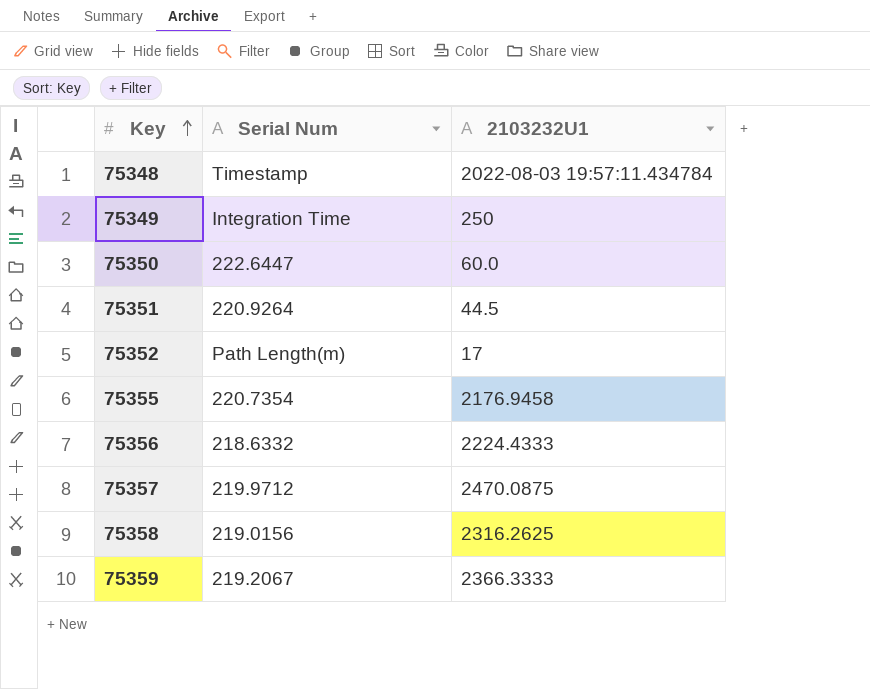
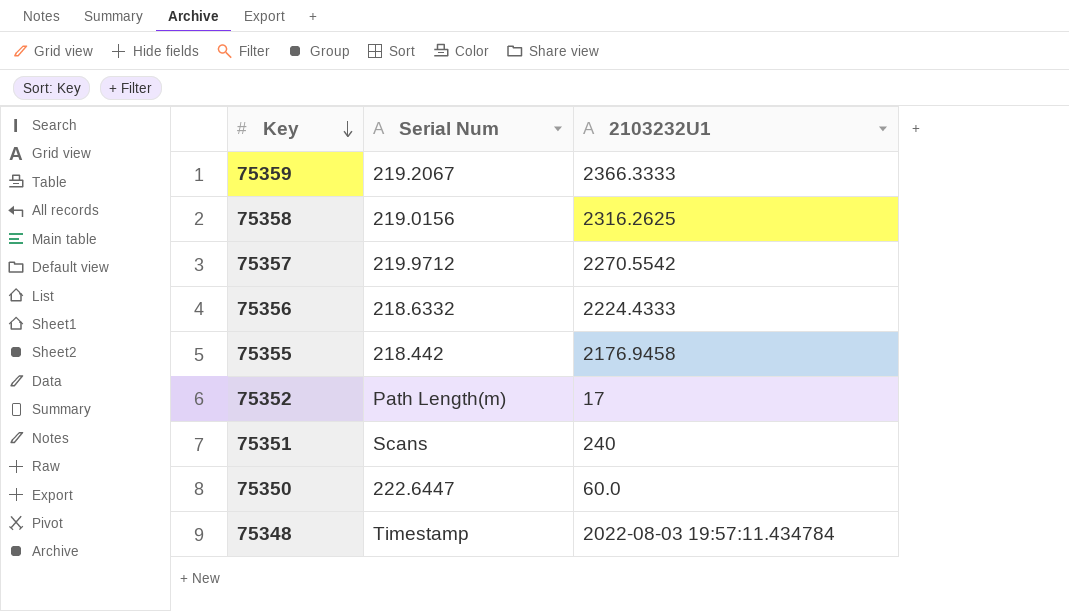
row order: Key ascending -> Key descending
row 75349: Integration Time | 250 -> none
75357 | 2103232U1: 2470.0875 -> 2270.5542
75355 | Serial Num: 220.7354 -> 218.442
75351 | Serial Num: 220.9264 -> Scans
75351 | 2103232U1: 44.5 -> 240

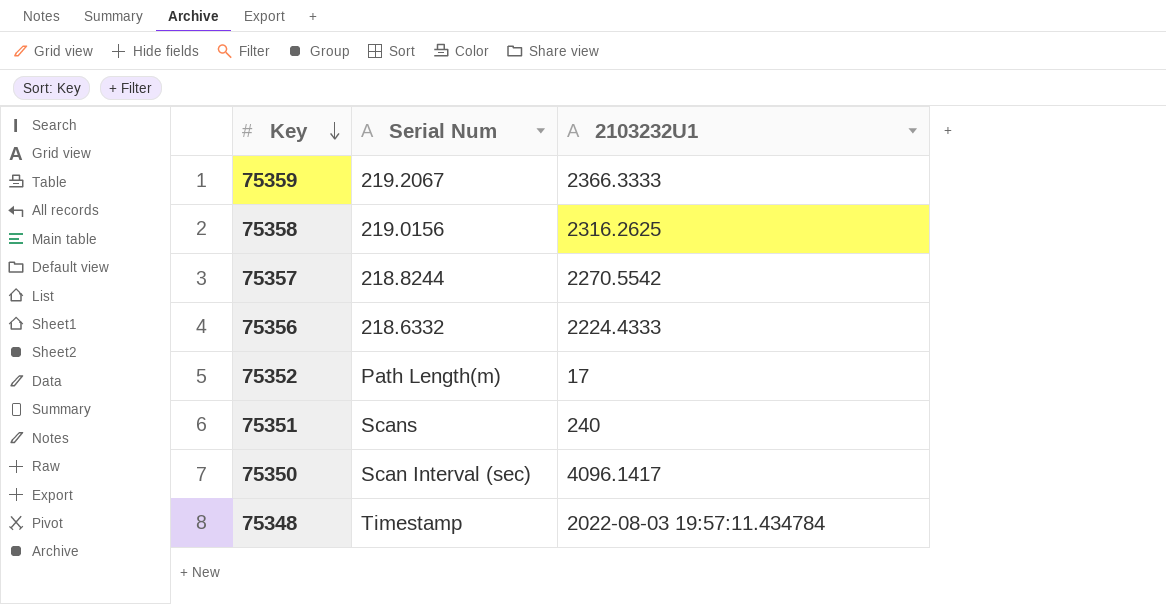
row 75355: 218.442 | 2176.9458 -> none
75357 | Serial Num: 219.9712 -> 218.8244
75350 | Serial Num: 222.6447 -> Scan Interval (sec)
75350 | 2103232U1: 60.0 -> 4096.1417

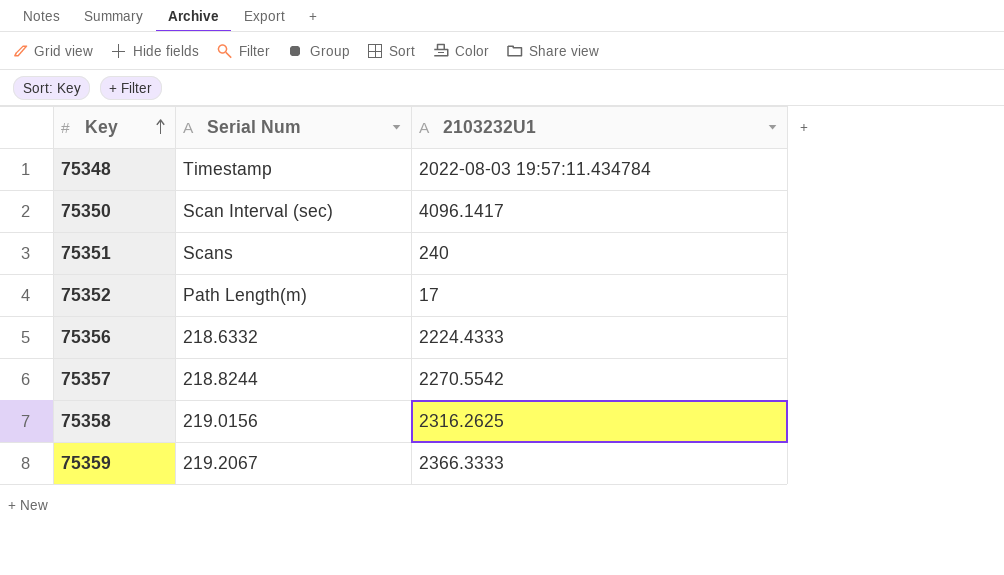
row order: Key descending -> Key ascending

